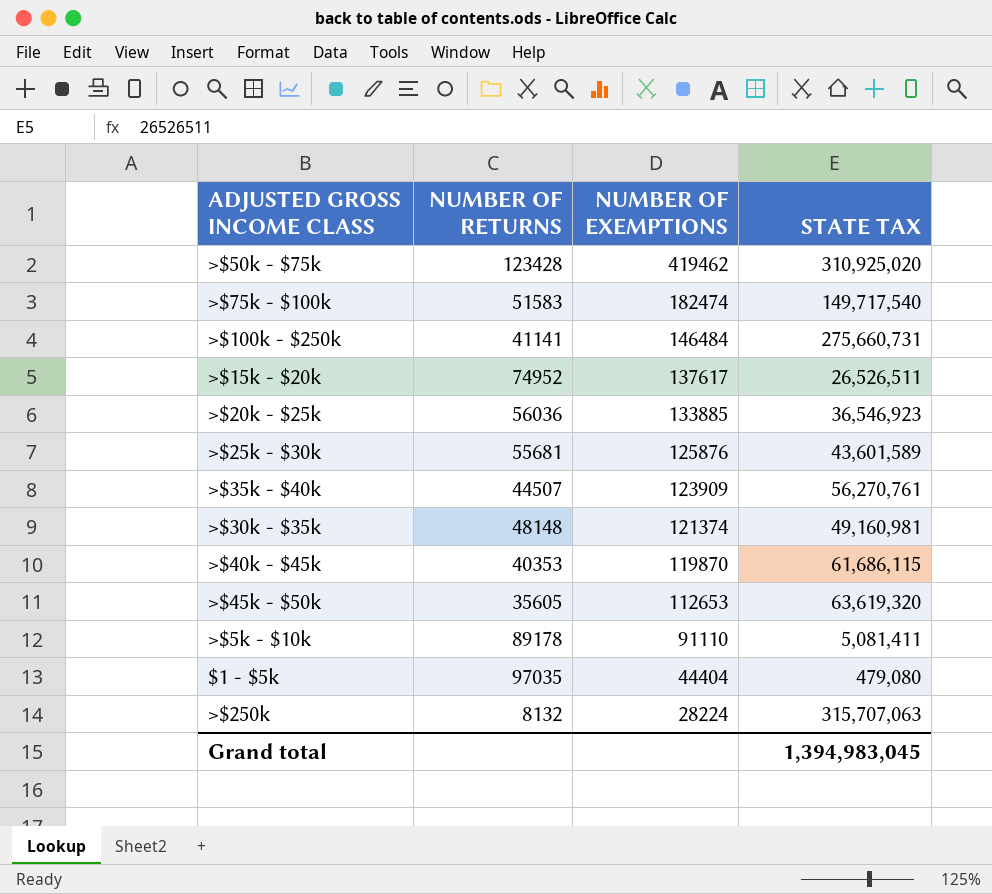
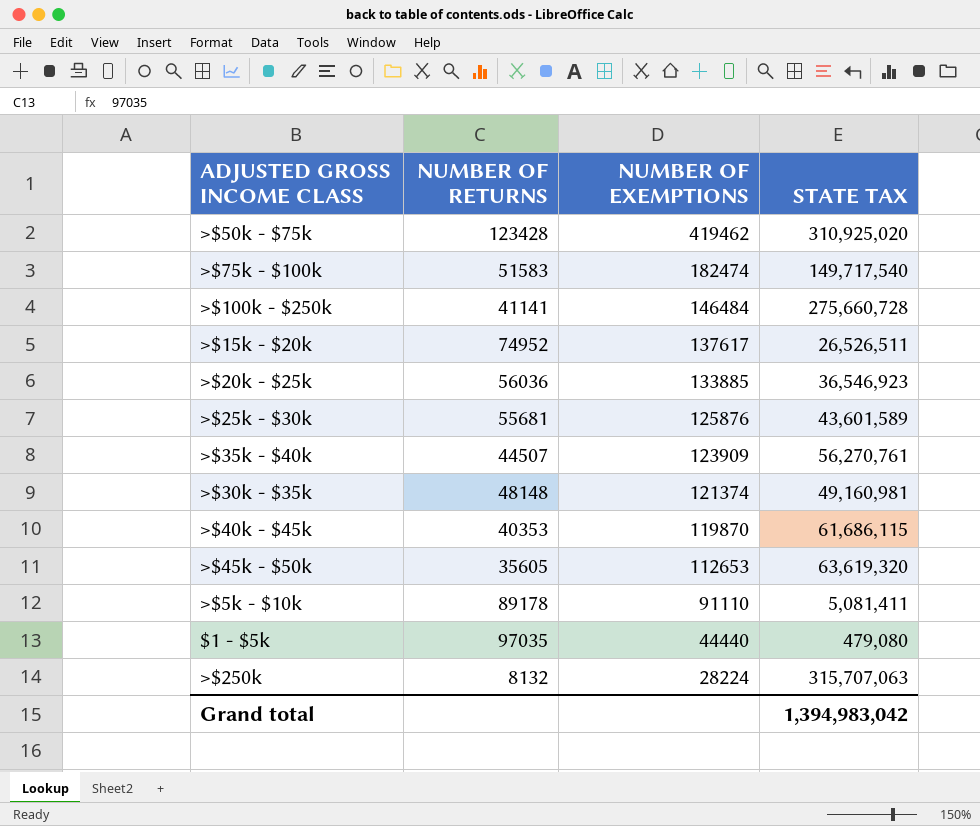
>$100k - $250k | STATE TAX: 275,660,731 -> 275,660,728
$1 - $5k | NUMBER OF EXEMPTIONS: 44404 -> 44440
Grand total | STATE TAX: 1,394,983,045 -> 1,394,983,042

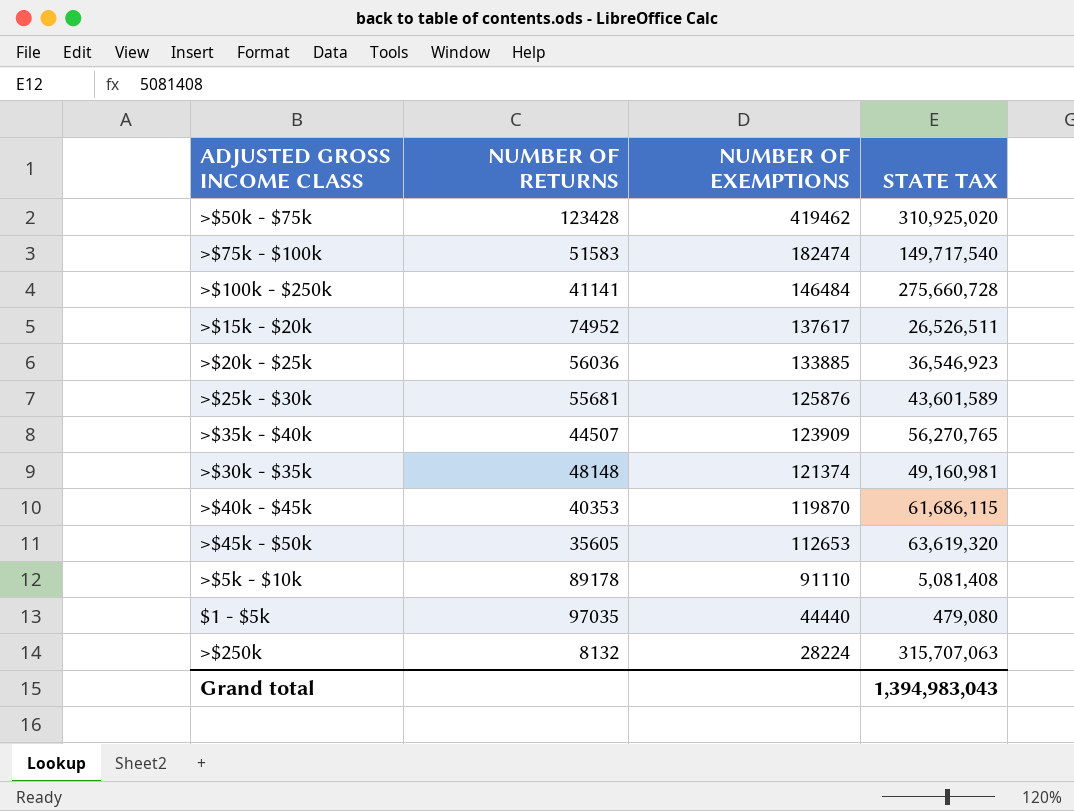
>$35k - $40k | STATE TAX: 56,270,761 -> 56,270,765
>$5k - $10k | STATE TAX: 5,081,411 -> 5,081,408
Grand total | STATE TAX: 1,394,983,042 -> 1,394,983,043

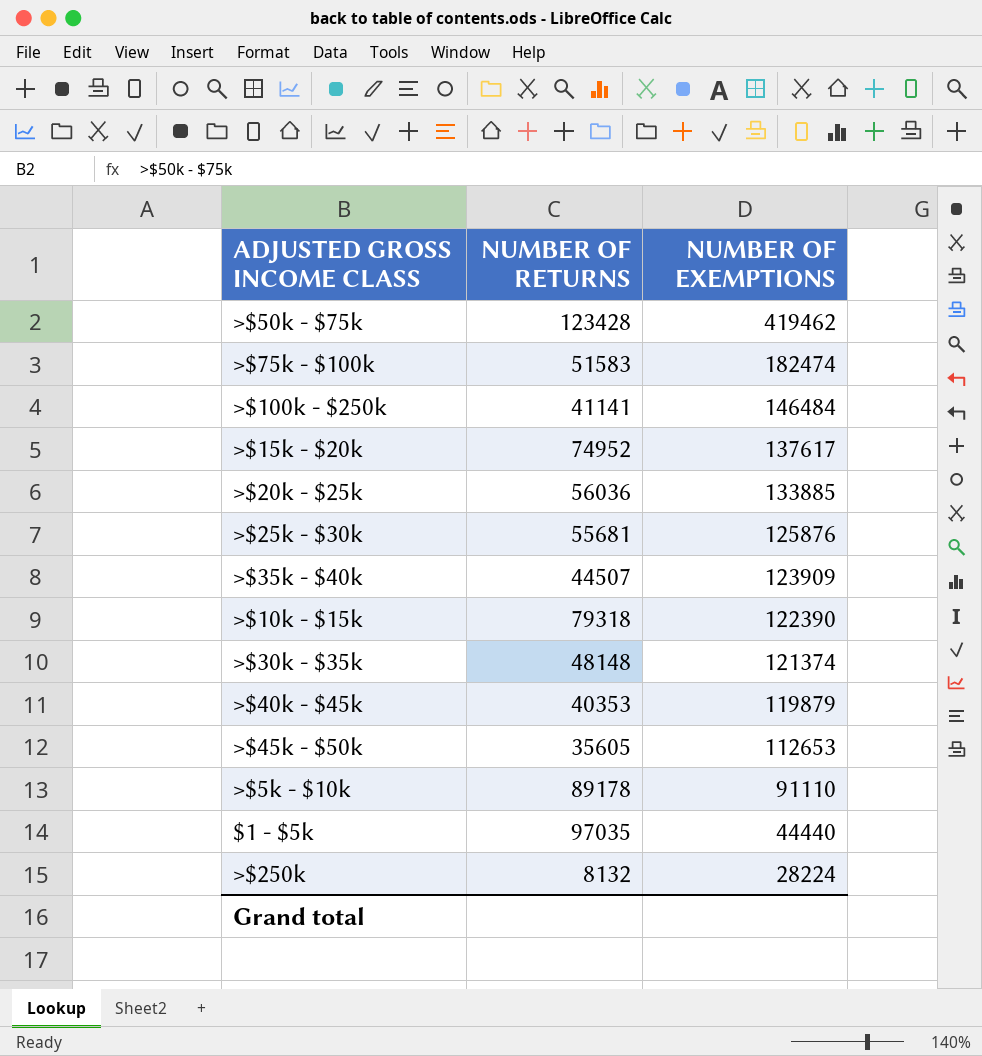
column STATE TAX | position: 4 -> none
row >$10k - $15k: none -> 79318 | 122390
>$40k - $45k | NUMBER OF EXEMPTIONS: 119870 -> 119879

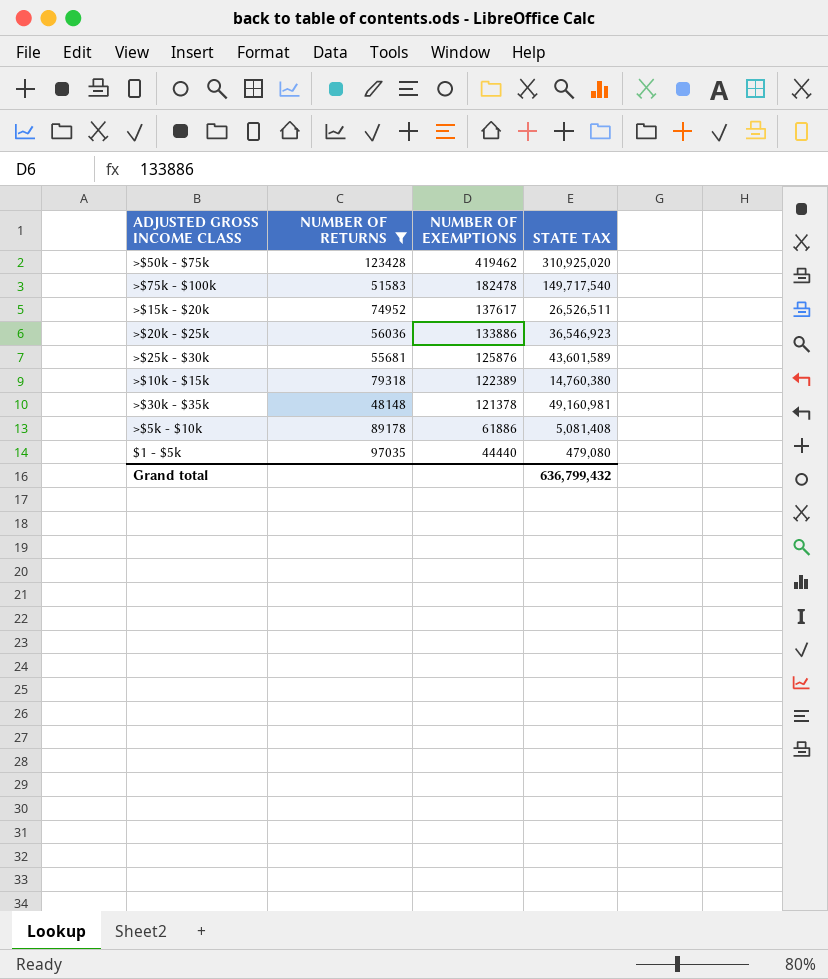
filter: none -> NUMBER OF RETURNS >= 48148
column STATE TAX | position: none -> 4
>$75k - $100k | NUMBER OF EXEMPTIONS: 182474 -> 182478
>$20k - $25k | NUMBER OF EXEMPTIONS: 133885 -> 133886
>$10k - $15k | NUMBER OF EXEMPTIONS: 122390 -> 122389
>$30k - $35k | NUMBER OF EXEMPTIONS: 121374 -> 121378
>$5k - $10k | NUMBER OF EXEMPTIONS: 91110 -> 61886

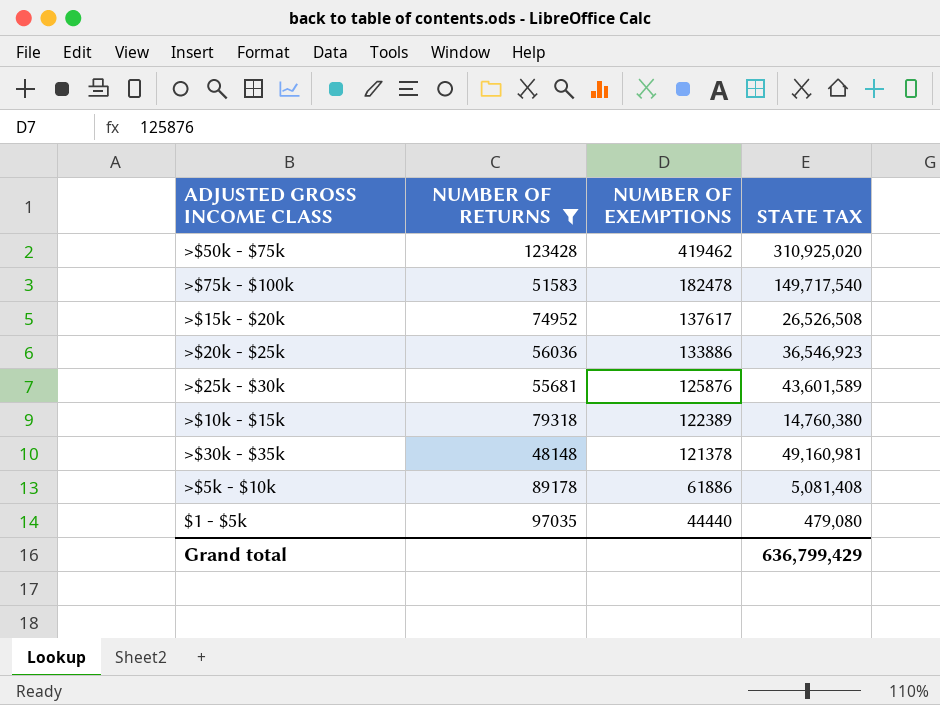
>$15k - $20k | STATE TAX: 26,526,511 -> 26,526,508
Grand total | STATE TAX: 636,799,432 -> 636,799,429

